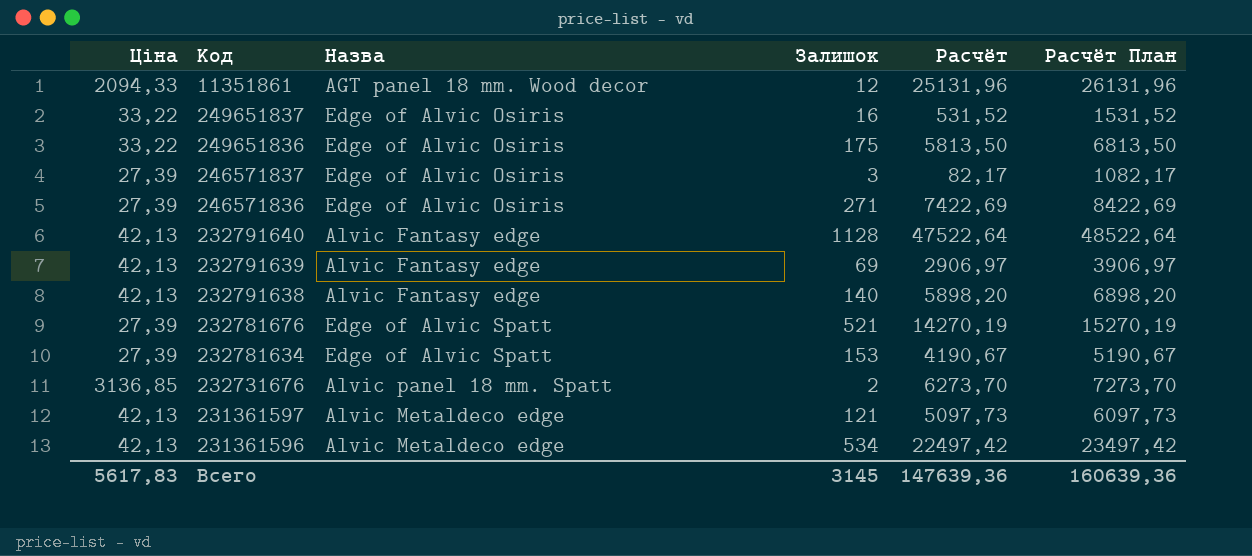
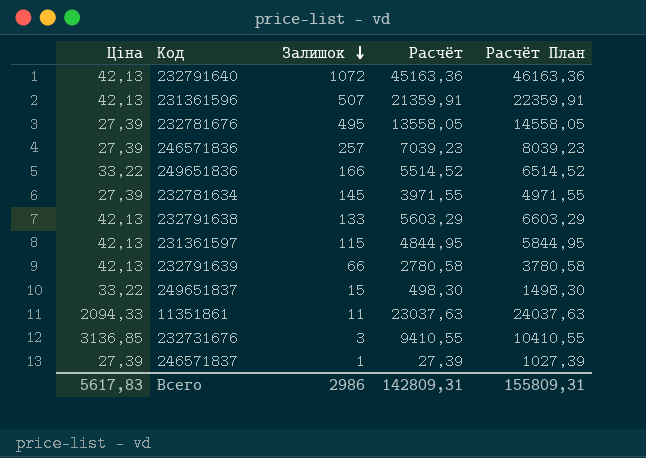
row order: none -> Залишок descending
column Назва | position: 3 -> none
232791640 | Залишок: 1128 -> 1072
232791640 | Расчёт: 47522,64 -> 45163,36
232791640 | Расчёт План: 48522,64 -> 46163,36
231361596 | Залишок: 534 -> 507
231361596 | Расчёт: 22497,42 -> 21359,91
231361596 | Расчёт План: 23497,42 -> 22359,91
232781676 | Залишок: 521 -> 495
232781676 | Расчёт: 14270,19 -> 13558,05
232781676 | Расчёт План: 15270,19 -> 14558,05
246571836 | Залишок: 271 -> 257
246571836 | Расчёт: 7422,69 -> 7039,23
246571836 | Расчёт План: 8422,69 -> 8039,23
249651836 | Залишок: 175 -> 166
249651836 | Расчёт: 5813,50 -> 5514,52
249651836 | Расчёт План: 6813,50 -> 6514,52
232781634 | Залишок: 153 -> 145
232781634 | Расчёт: 4190,67 -> 3971,55
232781634 | Расчёт План: 5190,67 -> 4971,55
232791638 | Залишок: 140 -> 133
232791638 | Расчёт: 5898,20 -> 5603,29
232791638 | Расчёт План: 6898,20 -> 6603,29
231361597 | Залишок: 121 -> 115
231361597 | Расчёт: 5097,73 -> 4844,95
231361597 | Расчёт План: 6097,73 -> 5844,95
232791639 | Залишок: 69 -> 66
232791639 | Расчёт: 2906,97 -> 2780,58
232791639 | Расчёт План: 3906,97 -> 3780,58
249651837 | Залишок: 16 -> 15
249651837 | Расчёт: 531,52 -> 498,30
249651837 | Расчёт План: 1531,52 -> 1498,30
11351861 | Залишок: 12 -> 11
11351861 | Расчёт: 25131,96 -> 23037,63
11351861 | Расчёт План: 26131,96 -> 24037,63
232731676 | Залишок: 2 -> 3
232731676 | Расчёт: 6273,70 -> 9410,55
232731676 | Расчёт План: 7273,70 -> 10410,55
246571837 | Залишок: 3 -> 1
246571837 | Расчёт: 82,17 -> 27,39
246571837 | Расчёт План: 1082,17 -> 1027,39
Всего | Залишок: 3145 -> 2986
Всего | Расчёт: 147639,36 -> 142809,31
Всего | Расчёт План: 160639,36 -> 155809,31

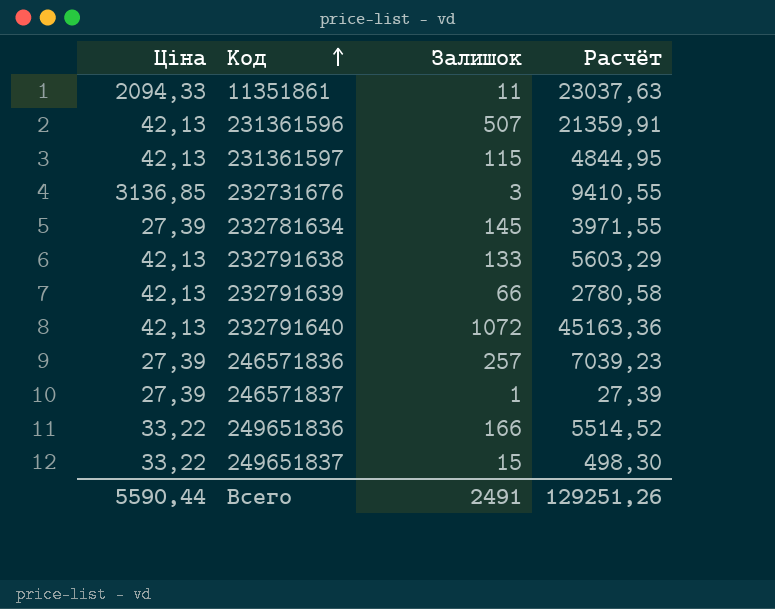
row order: Залишок descending -> Код ascending
column Расчёт План | formula: [Расчёт] + 1000 -> none
row 232781676: 27,39 | 495 | 13558,05 | 14558,05 -> none
Всего | Ціна: 5617,83 -> 5590,44
Всего | Залишок: 2986 -> 2491
Всего | Расчёт: 142809,31 -> 129251,26

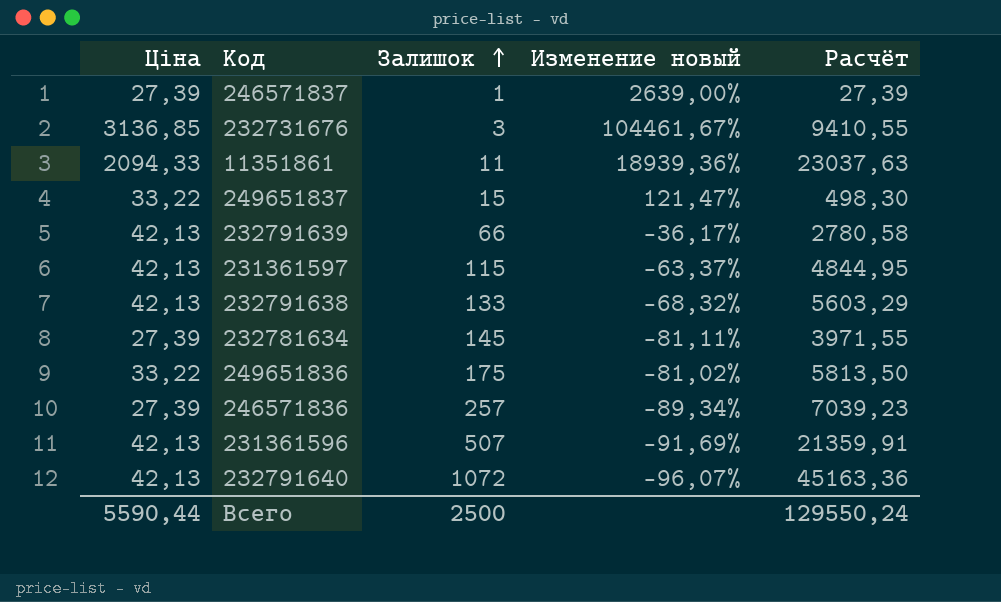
row order: Код ascending -> Залишок ascending
column Изменение новый | formula: none -> ([Ціна] - [Залишок]) / [Залишок]
249651836 | Залишок: 166 -> 175
249651836 | Расчёт: 5514,52 -> 5813,50
Всего | Залишок: 2491 -> 2500
Всего | Расчёт: 129251,26 -> 129550,24

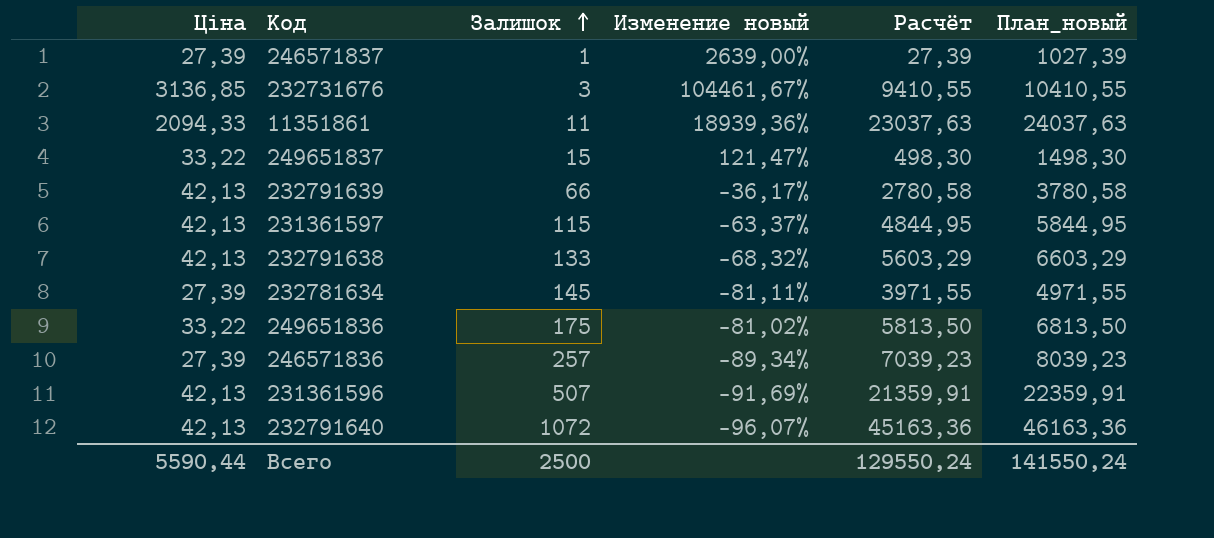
column План_новый | formula: none -> [Расчёт] + 1000

